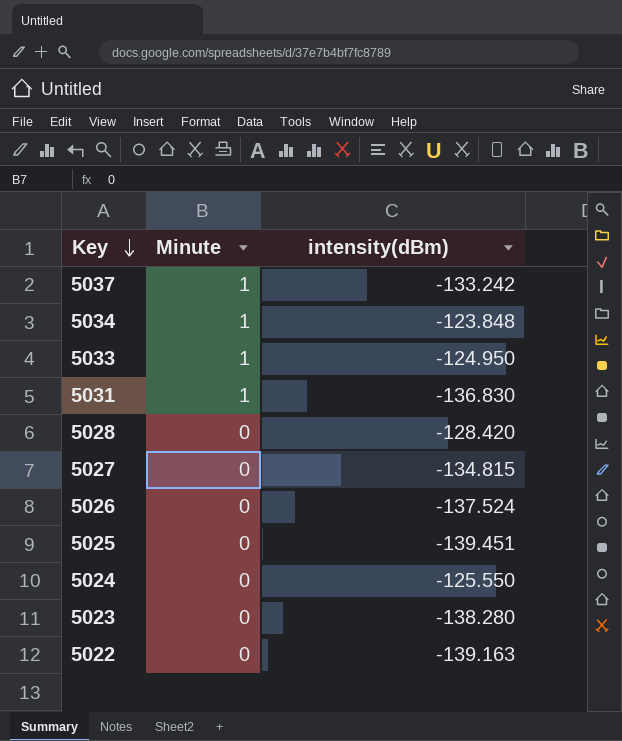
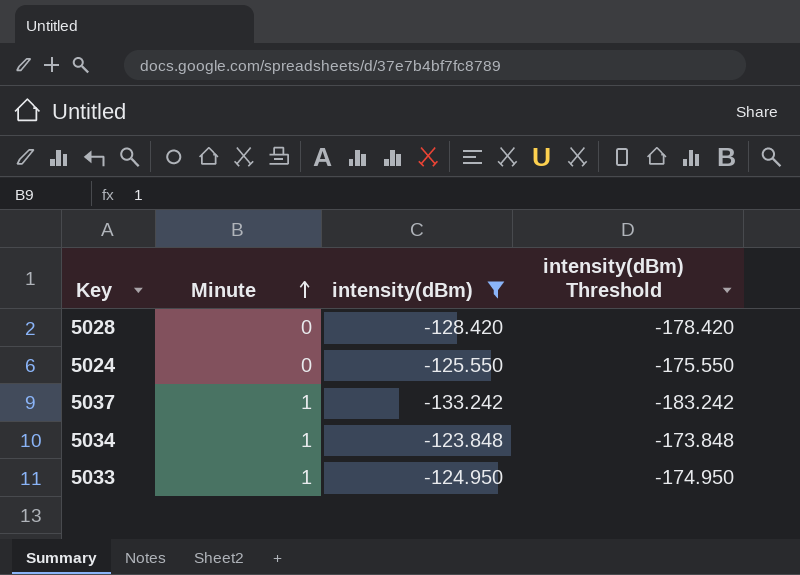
filter: none -> intensity(dBm) >= -133.242
row order: Key descending -> Minute ascending
column intensity(dBm) Threshold | formula: none -> [intensity(dBm)] - 50

